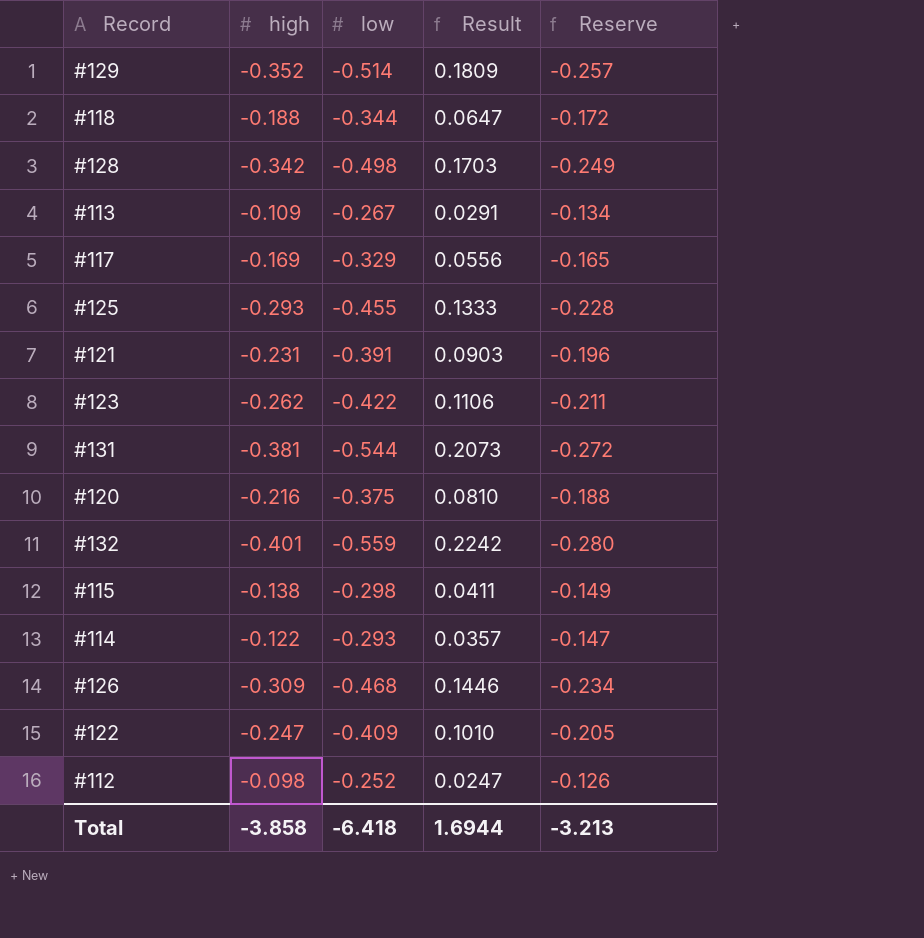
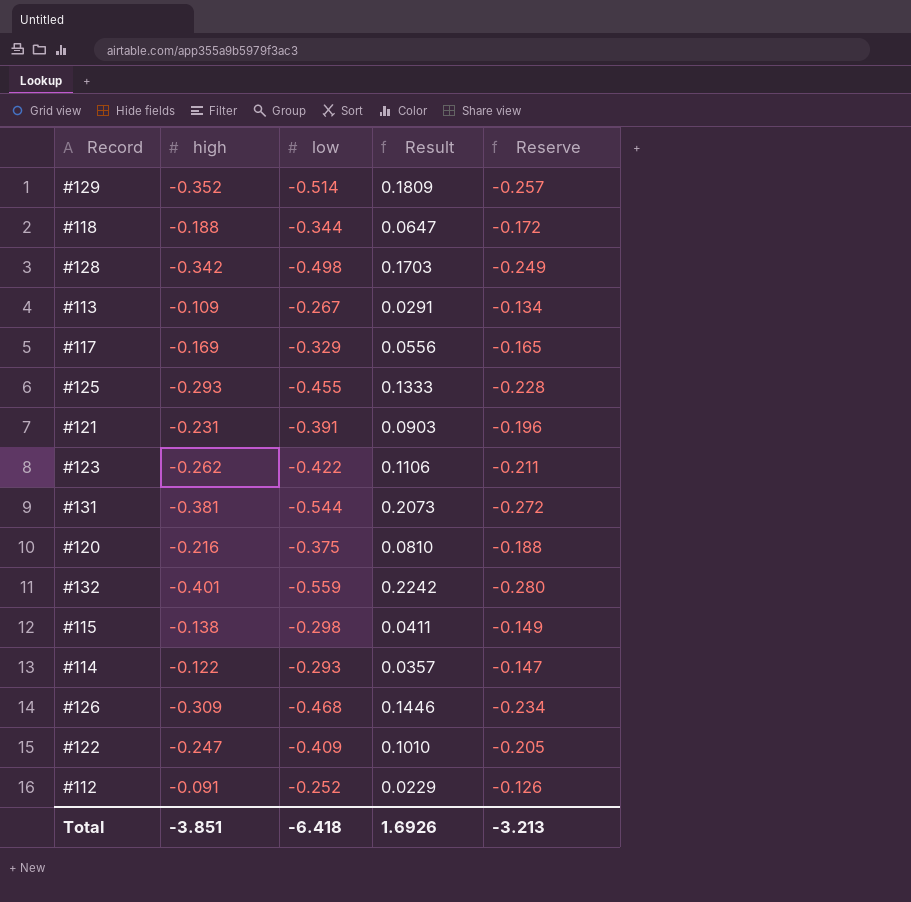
#112 | high: -0.098 -> -0.091
#112 | Result: 0.0247 -> 0.0229
Total | high: -3.858 -> -3.851
Total | Result: 1.6944 -> 1.6926

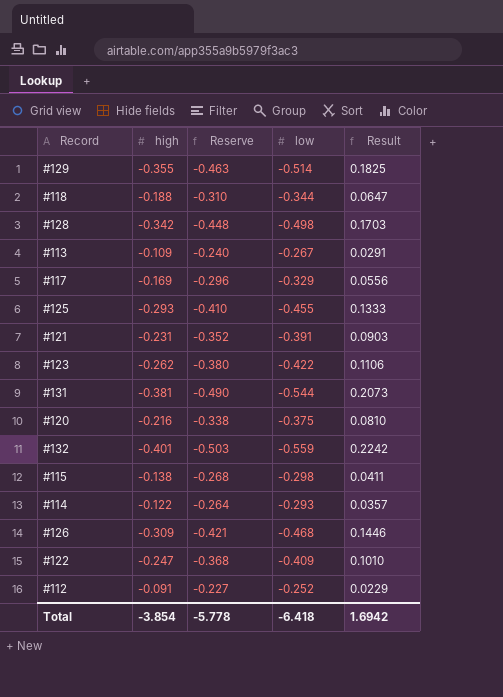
column Reserve | formula: [low] * 0.5 -> [low] * 0.9
column Reserve | position: 5 -> 3
#129 | high: -0.352 -> -0.355
#129 | Result: 0.1809 -> 0.1825
Total | high: -3.851 -> -3.854
Total | Reserve: -3.213 -> -5.778
Total | Result: 1.6926 -> 1.6942

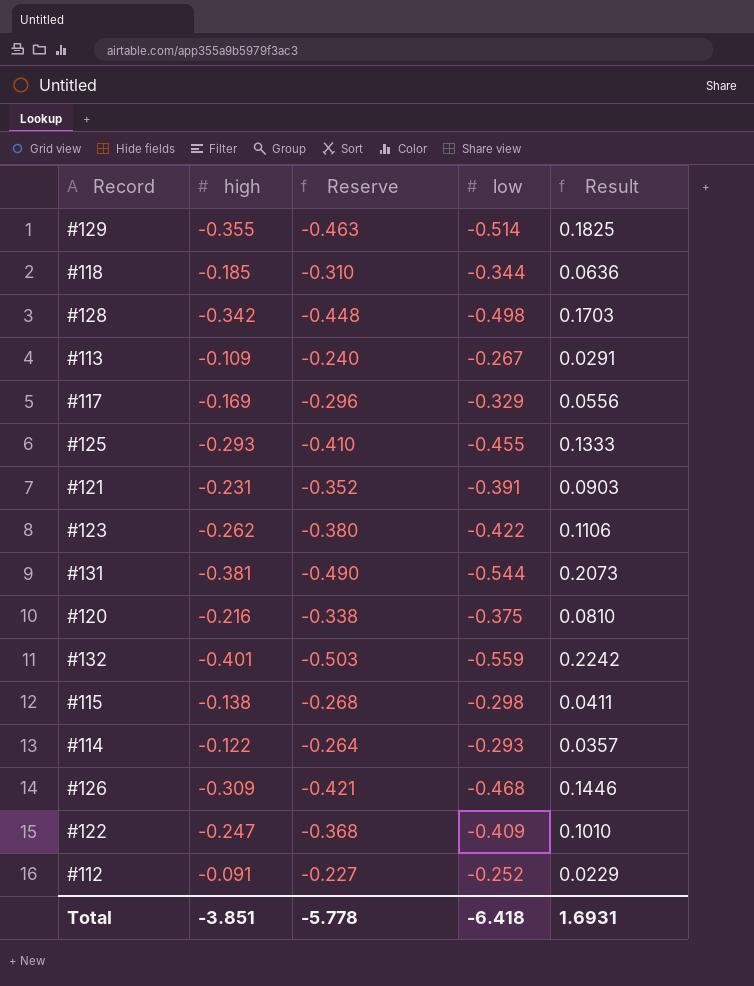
#118 | high: -0.188 -> -0.185
#118 | Result: 0.0647 -> 0.0636
Total | high: -3.854 -> -3.851
Total | Result: 1.6942 -> 1.6931

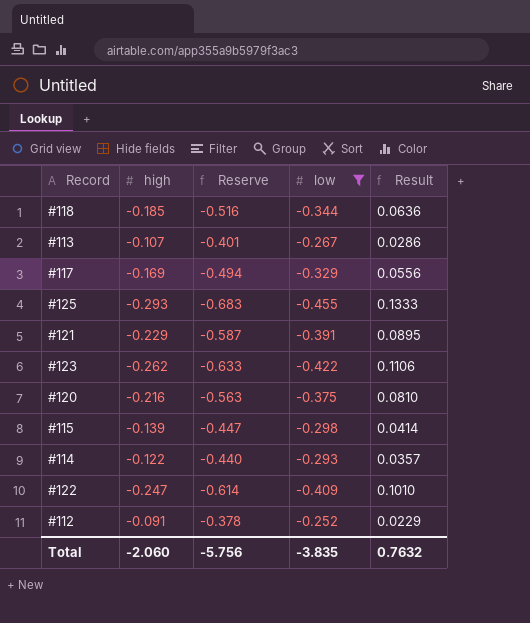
filter: none -> low >= -0.455
column Reserve | formula: [low] * 0.9 -> [low] * 1.5
#113 | high: -0.109 -> -0.107
#113 | Result: 0.0291 -> 0.0286
#121 | high: -0.231 -> -0.229
#121 | Result: 0.0903 -> 0.0895
#115 | high: -0.138 -> -0.139
#115 | Result: 0.0411 -> 0.0414
Total | high: -3.851 -> -2.060
Total | Reserve: -5.778 -> -5.756
Total | low: -6.418 -> -3.835
Total | Result: 1.6931 -> 0.7632

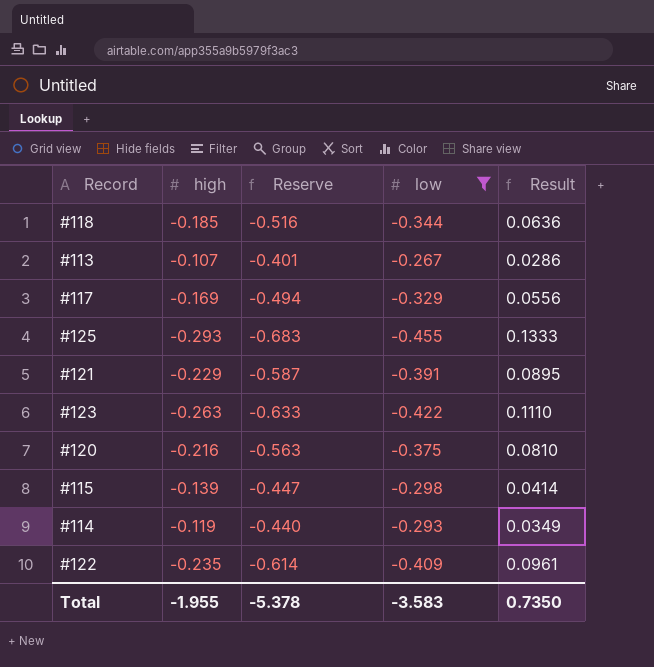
row #112: -0.091 | -0.378 | -0.252 | 0.0229 -> none
#123 | high: -0.262 -> -0.263
#123 | Result: 0.1106 -> 0.1110
#114 | high: -0.122 -> -0.119
#114 | Result: 0.0357 -> 0.0349
#122 | high: -0.247 -> -0.235
#122 | Result: 0.1010 -> 0.0961
Total | high: -2.060 -> -1.955
Total | Reserve: -5.756 -> -5.378
Total | low: -3.835 -> -3.583
Total | Result: 0.7632 -> 0.7350

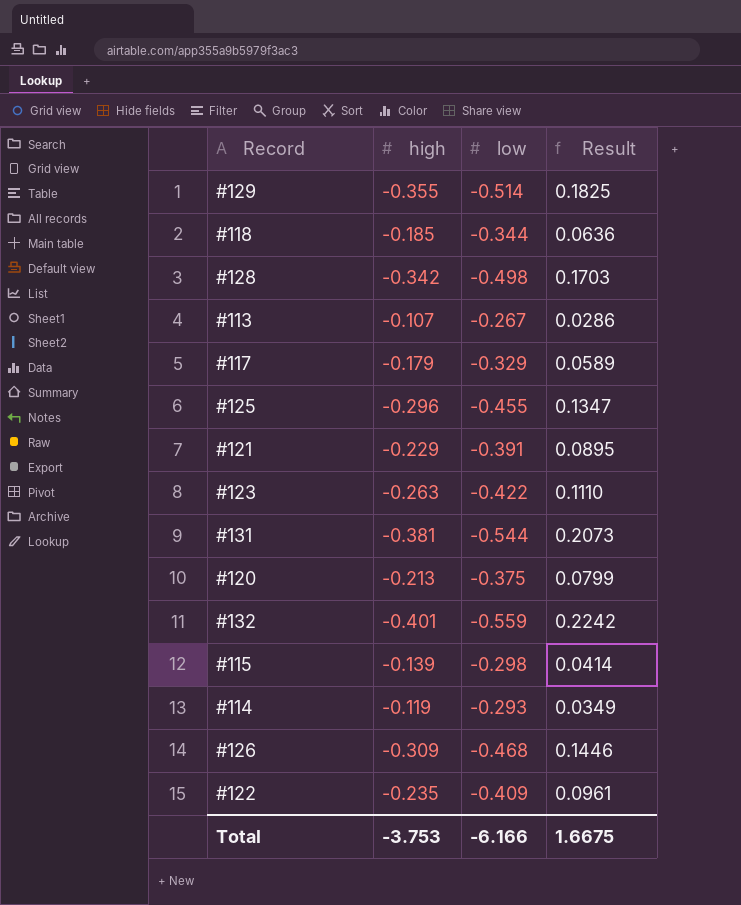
filter: low >= -0.455 -> none
column Reserve | formula: [low] * 1.5 -> none
#117 | high: -0.169 -> -0.179
#117 | Result: 0.0556 -> 0.0589
#125 | high: -0.293 -> -0.296
#125 | Result: 0.1333 -> 0.1347
#120 | high: -0.216 -> -0.213
#120 | Result: 0.0810 -> 0.0799
Total | high: -1.955 -> -3.753
Total | low: -3.583 -> -6.166
Total | Result: 0.7350 -> 1.6675

